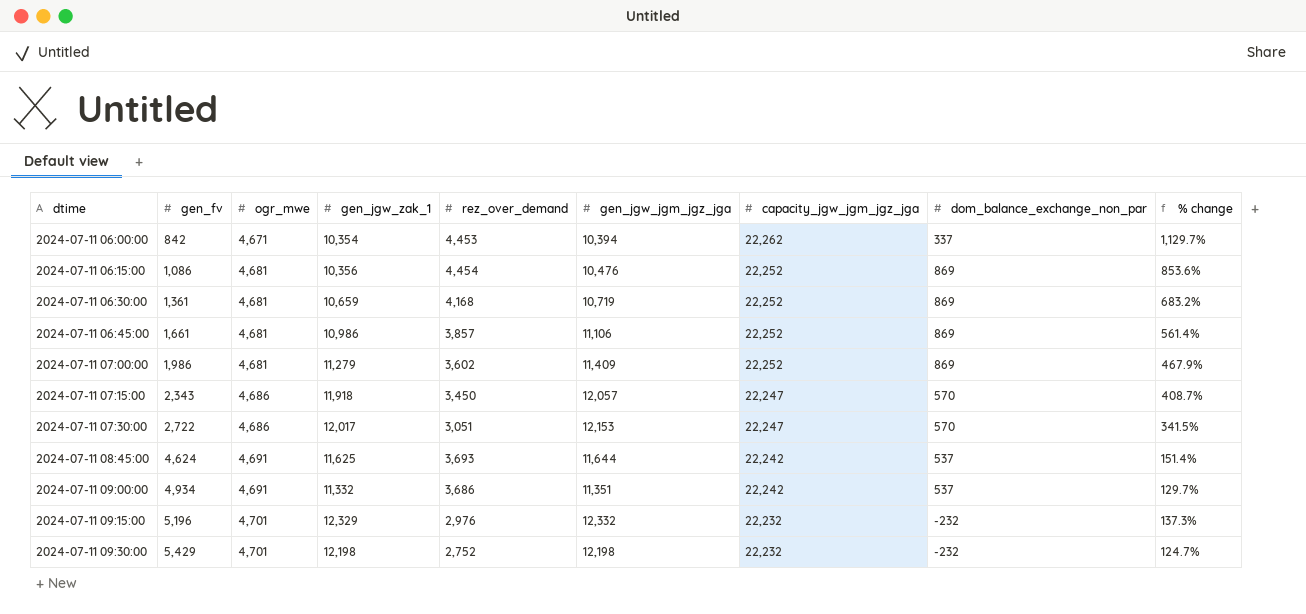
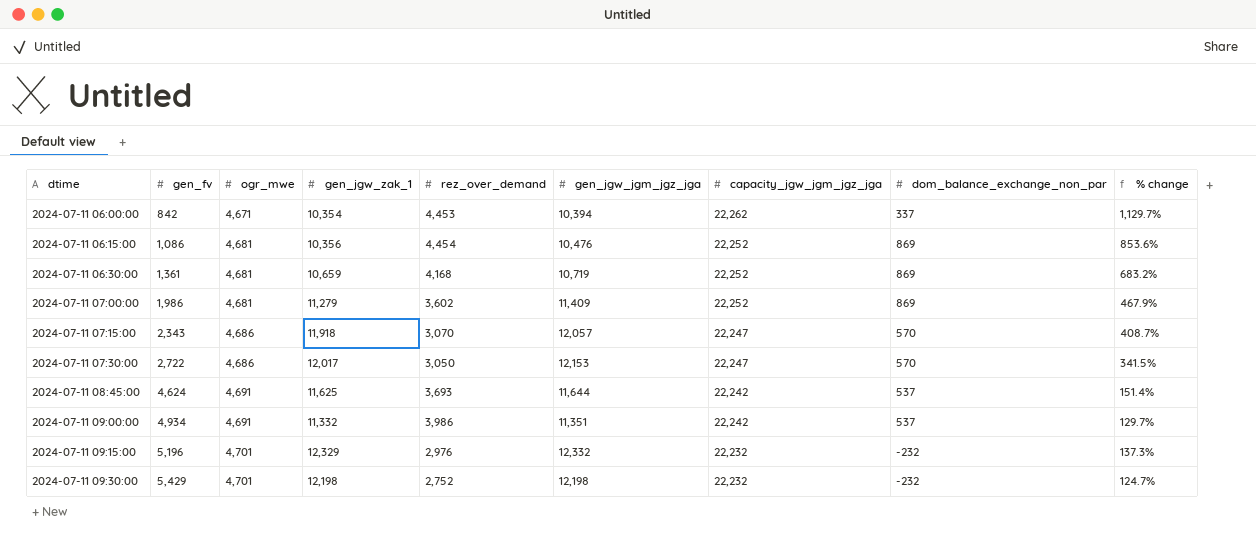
row 2024-07-11 06:45:00: 1,661 | 4,681 | 10,986 | 3,857 | 11,106 | 22,252 | 869 | 561.4% -> none
2024-07-11 07:15:00 | rez_over_demand: 3,450 -> 3,070
2024-07-11 07:30:00 | rez_over_demand: 3,051 -> 3,050
2024-07-11 09:00:00 | rez_over_demand: 3,686 -> 3,986

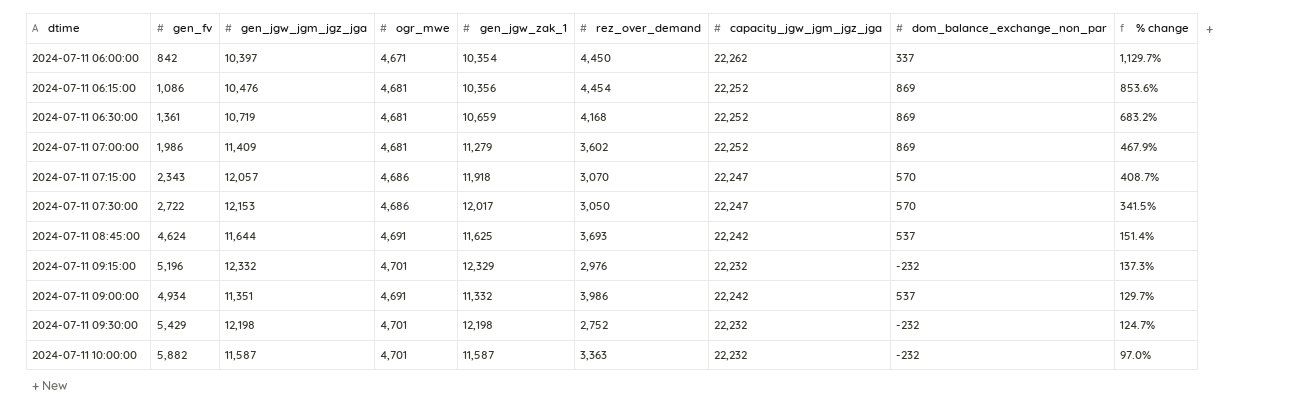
row order: dtime ascending -> % change descending
column gen_jgw_jgm_jgz_jga | position: 6 -> 3
2024-07-11 06:00:00 | gen_jgw_jgm_jgz_jga: 10,394 -> 10,397
2024-07-11 06:00:00 | rez_over_demand: 4,453 -> 4,450
row 2024-07-11 10:00:00: none -> 5,882 | 11,587 | 4,701 | 11,587 | 3,363 | 22,232 | -232 | 97.0%

